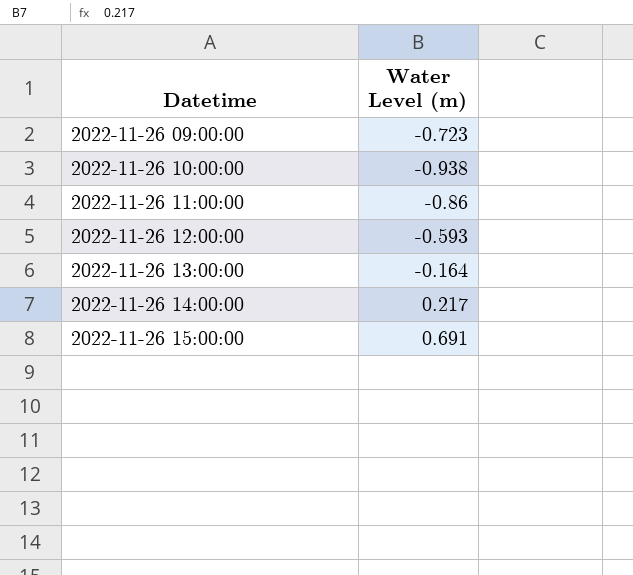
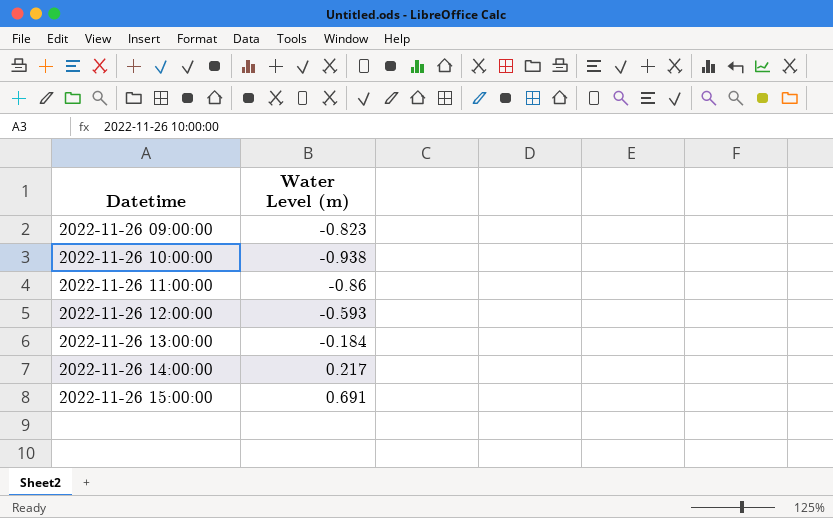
2022-11-26 09:00:00 | Water Level (m): -0.723 -> -0.823
2022-11-26 13:00:00 | Water Level (m): -0.164 -> -0.184

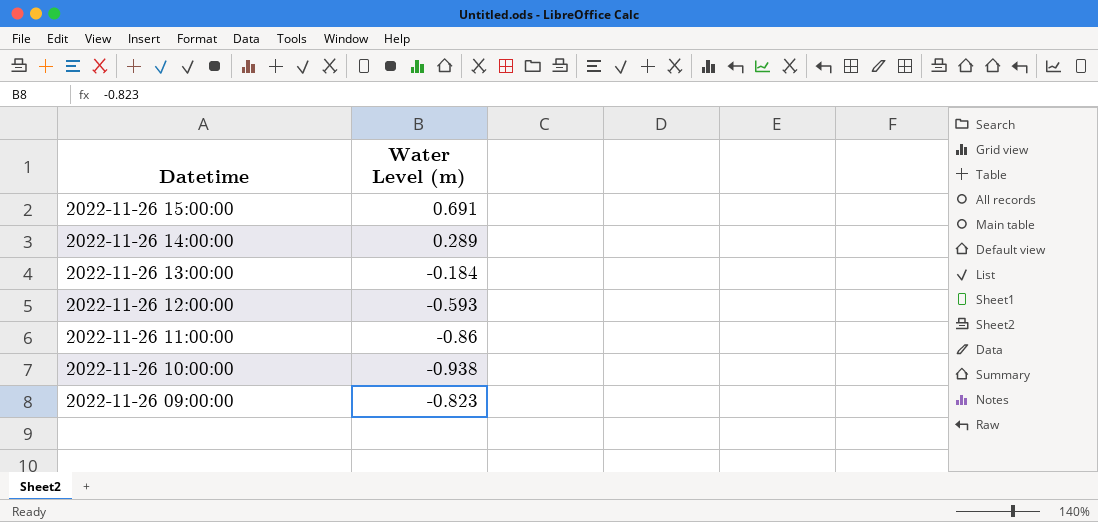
row order: Datetime ascending -> Datetime descending
2022-11-26 14:00:00 | Water Level (m): 0.217 -> 0.289

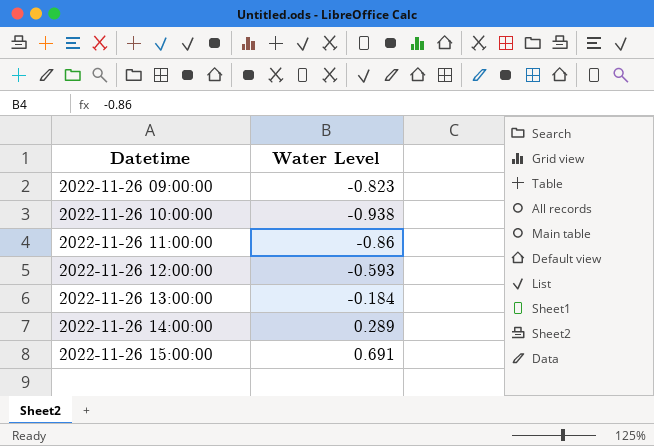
row order: Datetime descending -> Datetime ascending
column name: Water Level (m) -> Water Level

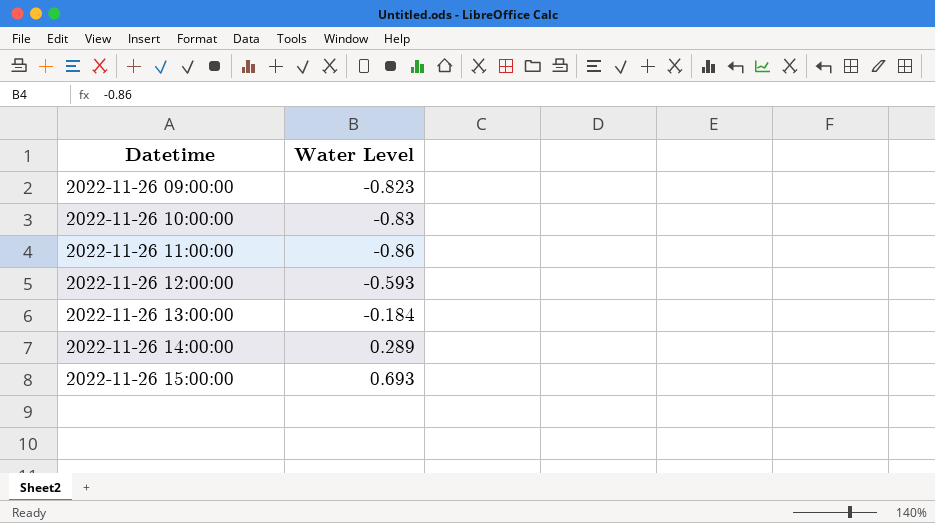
2022-11-26 10:00:00 | Water Level: -0.938 -> -0.83
2022-11-26 15:00:00 | Water Level: 0.691 -> 0.693

